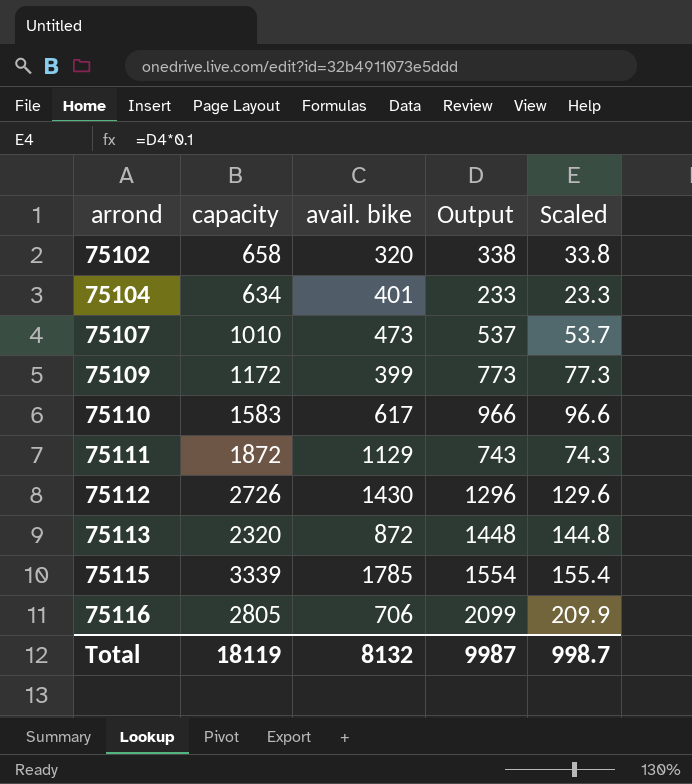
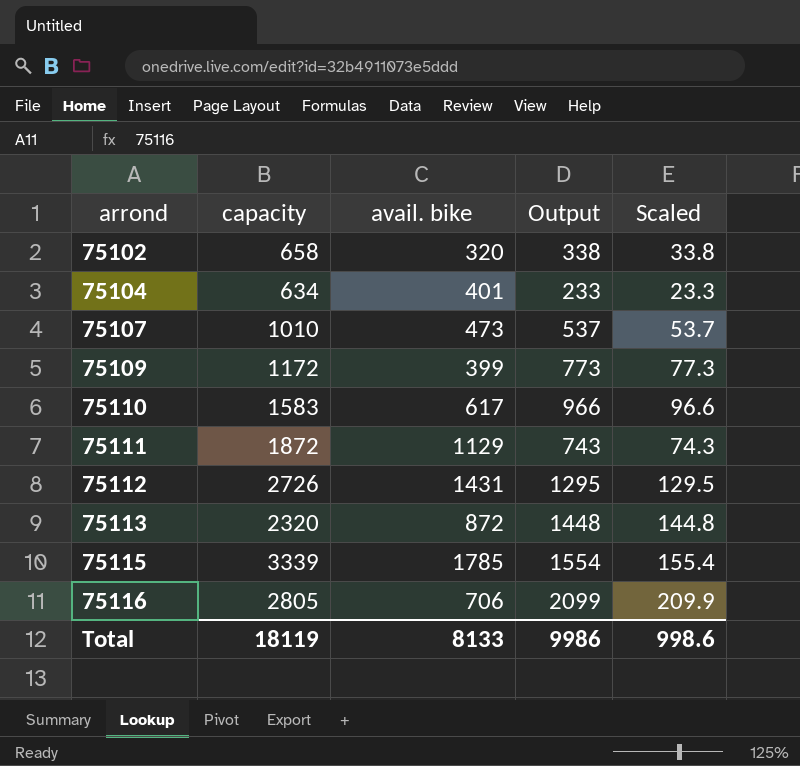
75112 | avail. bike: 1430 -> 1431
75112 | Output: 1296 -> 1295
75112 | Scaled: 129.6 -> 129.5
Total | avail. bike: 8132 -> 8133
Total | Output: 9987 -> 9986
Total | Scaled: 998.7 -> 998.6

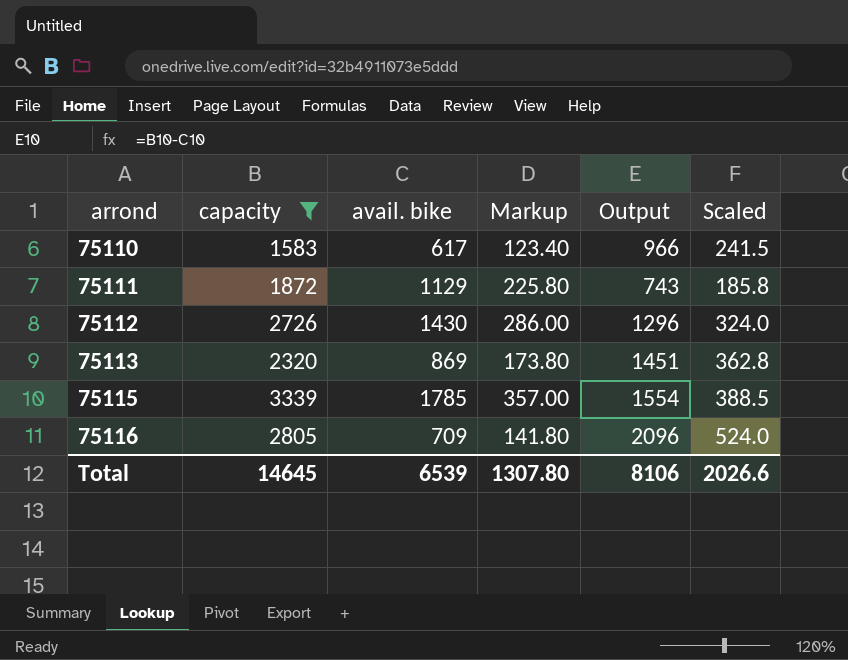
filter: none -> capacity >= 1583
column Markup | formula: none -> [avail. bike] * 0.2
column Scaled | formula: [Output] * 0.1 -> [Output] * 0.25
75112 | avail. bike: 1431 -> 1430
75112 | Output: 1295 -> 1296
75113 | avail. bike: 872 -> 869
75113 | Output: 1448 -> 1451
75116 | avail. bike: 706 -> 709
75116 | Output: 2099 -> 2096
Total | capacity: 18119 -> 14645
Total | avail. bike: 8133 -> 6539
Total | Output: 9986 -> 8106
Total | Scaled: 998.6 -> 2026.6

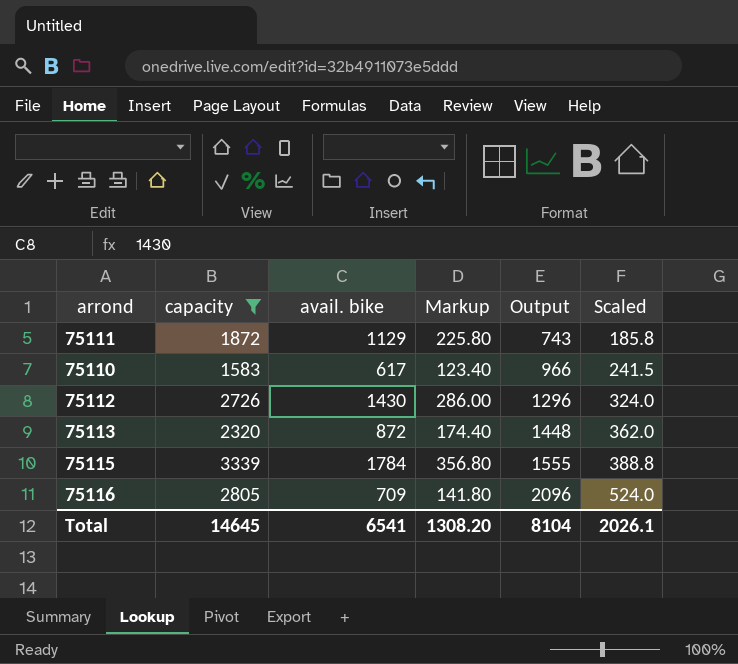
row order: arrond ascending -> Output ascending
75113 | avail. bike: 869 -> 872
75113 | Markup: 173.80 -> 174.40
75113 | Output: 1451 -> 1448
75113 | Scaled: 362.8 -> 362.0
75115 | avail. bike: 1785 -> 1784
75115 | Markup: 357.00 -> 356.80
75115 | Output: 1554 -> 1555
75115 | Scaled: 388.5 -> 388.8
Total | avail. bike: 6539 -> 6541
Total | Markup: 1307.80 -> 1308.20
Total | Output: 8106 -> 8104
Total | Scaled: 2026.6 -> 2026.1

